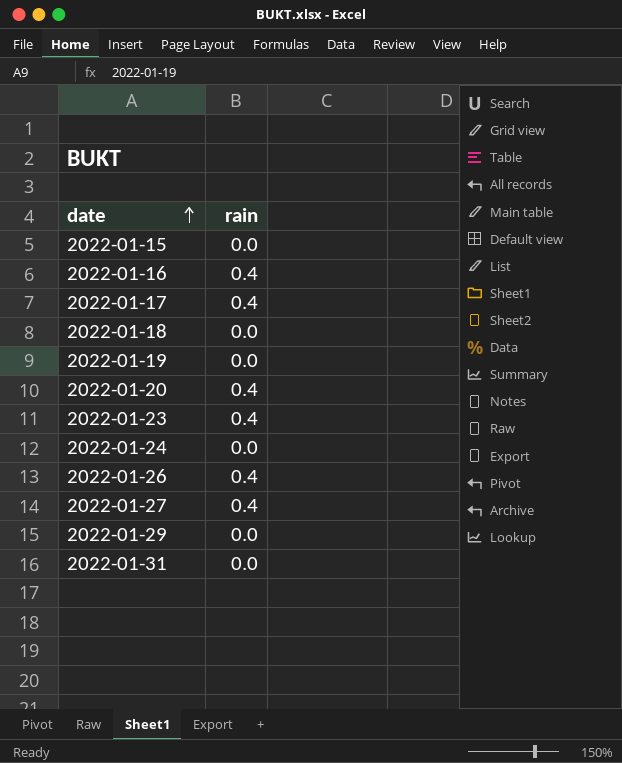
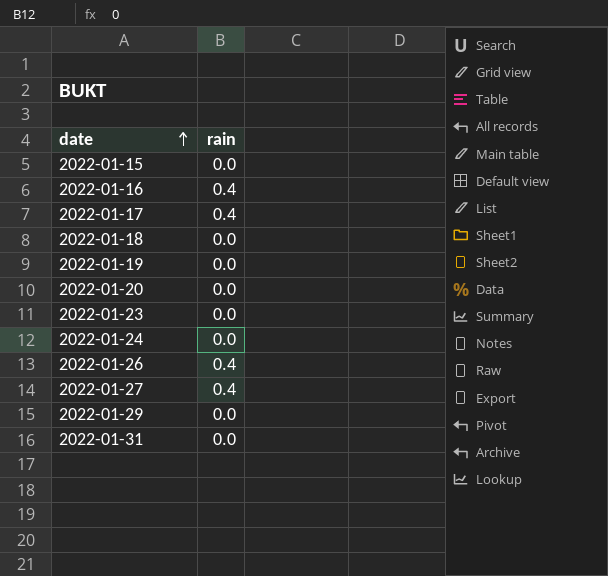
2022-01-20 | rain: 0.4 -> 0.0
2022-01-23 | rain: 0.4 -> 0.0

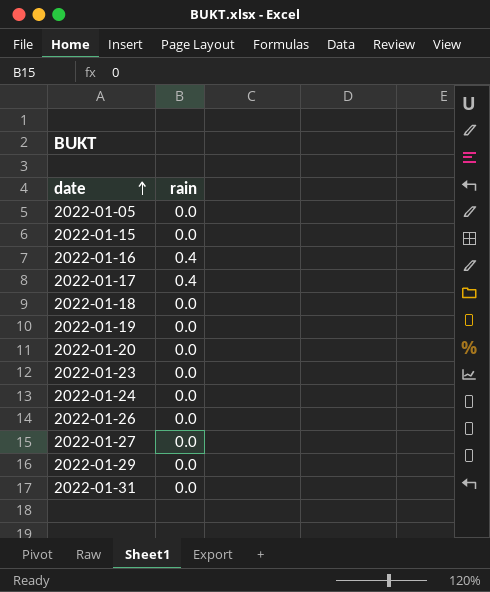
row 2022-01-05: none -> 0.0
2022-01-26 | rain: 0.4 -> 0.0
2022-01-27 | rain: 0.4 -> 0.0

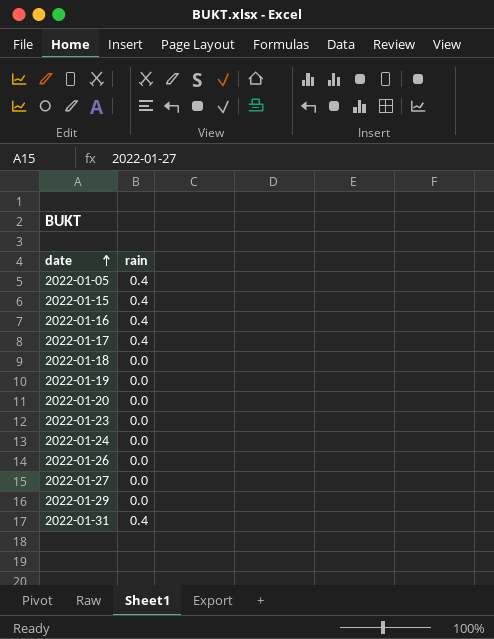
2022-01-05 | rain: 0.0 -> 0.4
2022-01-15 | rain: 0.0 -> 0.4
2022-01-31 | rain: 0.0 -> 0.4

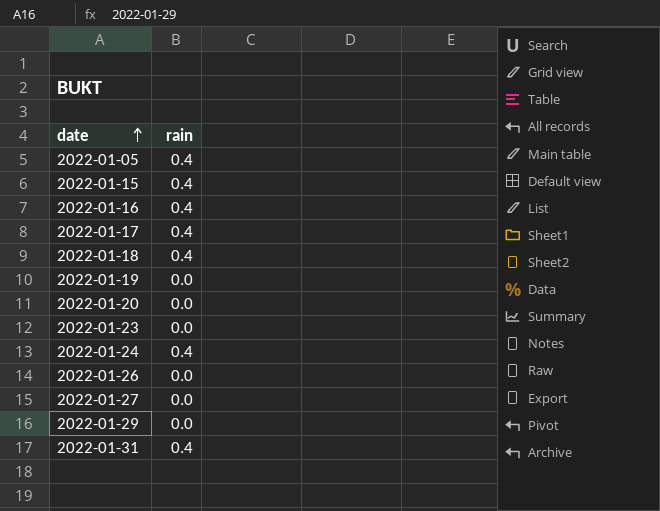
2022-01-18 | rain: 0.0 -> 0.4
2022-01-24 | rain: 0.0 -> 0.4

